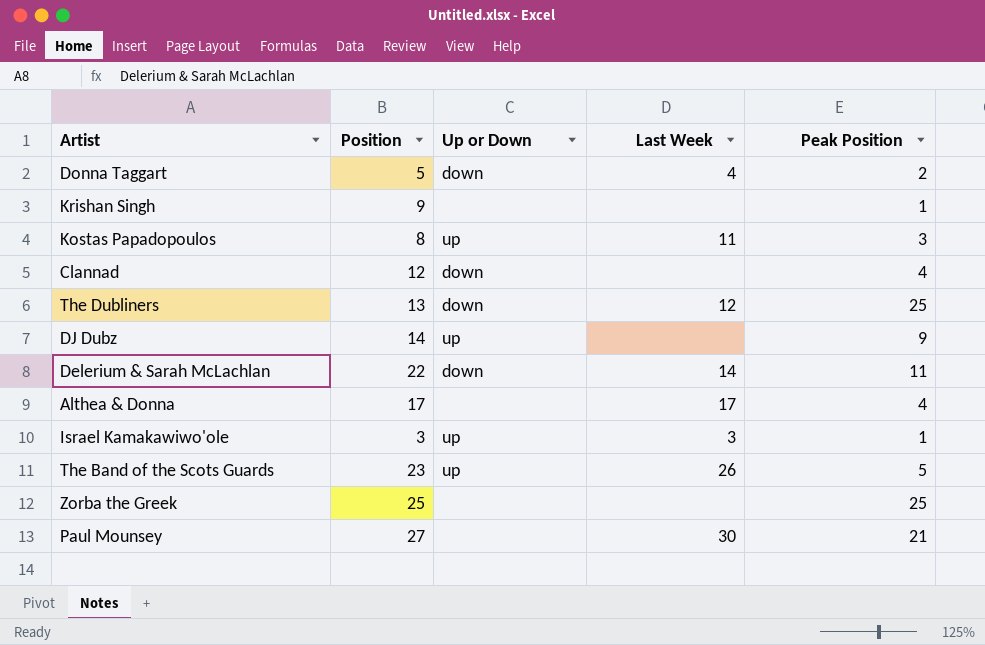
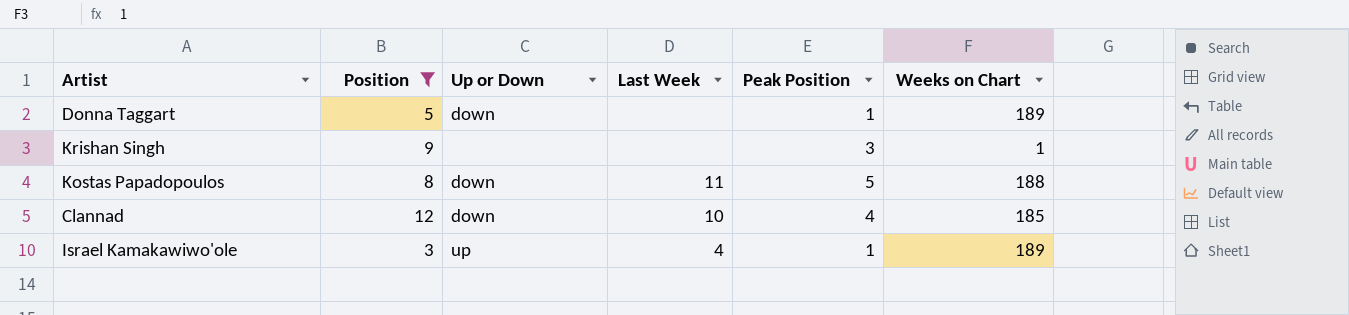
filter: none -> Position <= 12
column Weeks on Chart | position: none -> 6
Donna Taggart | Last Week: 4 -> none
Donna Taggart | Peak Position: 2 -> 1
Krishan Singh | Peak Position: 1 -> 3
Kostas Papadopoulos | Up or Down: up -> down
Kostas Papadopoulos | Peak Position: 3 -> 5
Clannad | Last Week: none -> 10
Israel Kamakawiwo'ole | Last Week: 3 -> 4

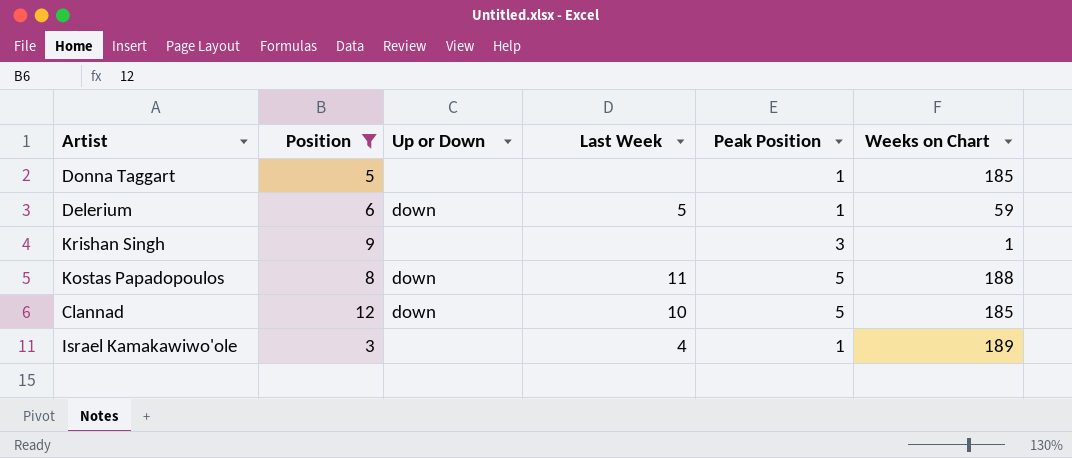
Donna Taggart | Up or Down: down -> none
Donna Taggart | Weeks on Chart: 189 -> 185
row Delerium: none -> 6 | down | 5 | 1 | 59
Clannad | Peak Position: 4 -> 5
Israel Kamakawiwo'ole | Up or Down: up -> none

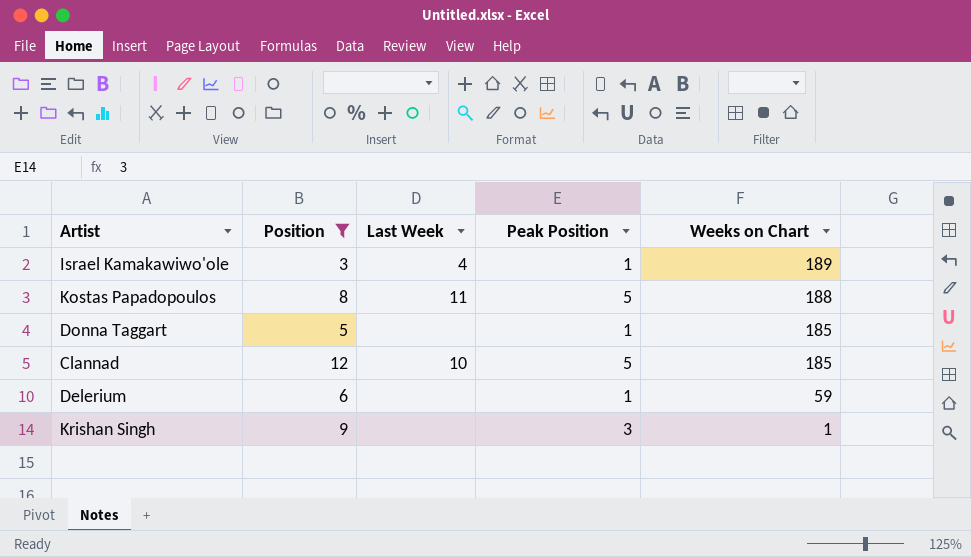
row order: none -> Weeks on Chart descending
column Up or Down | position: 3 -> none
Delerium | Last Week: 5 -> none

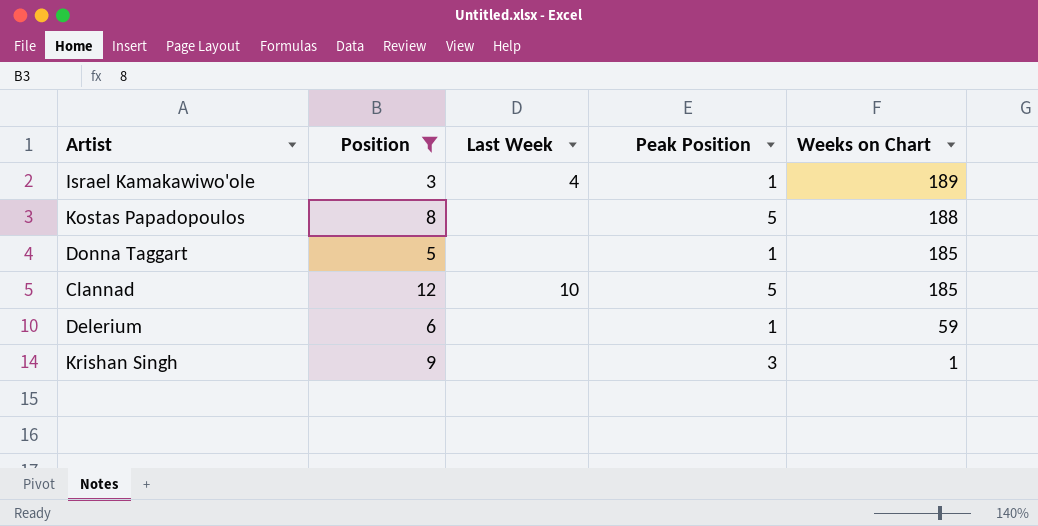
Kostas Papadopoulos | Last Week: 11 -> none

